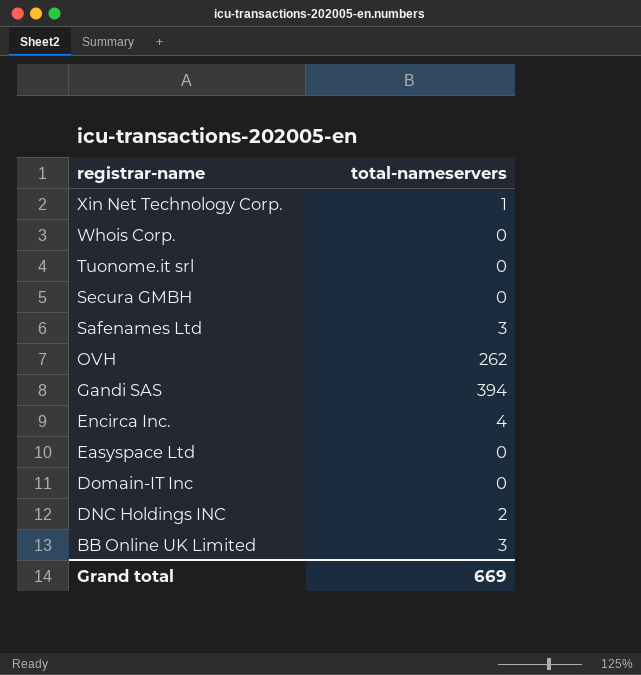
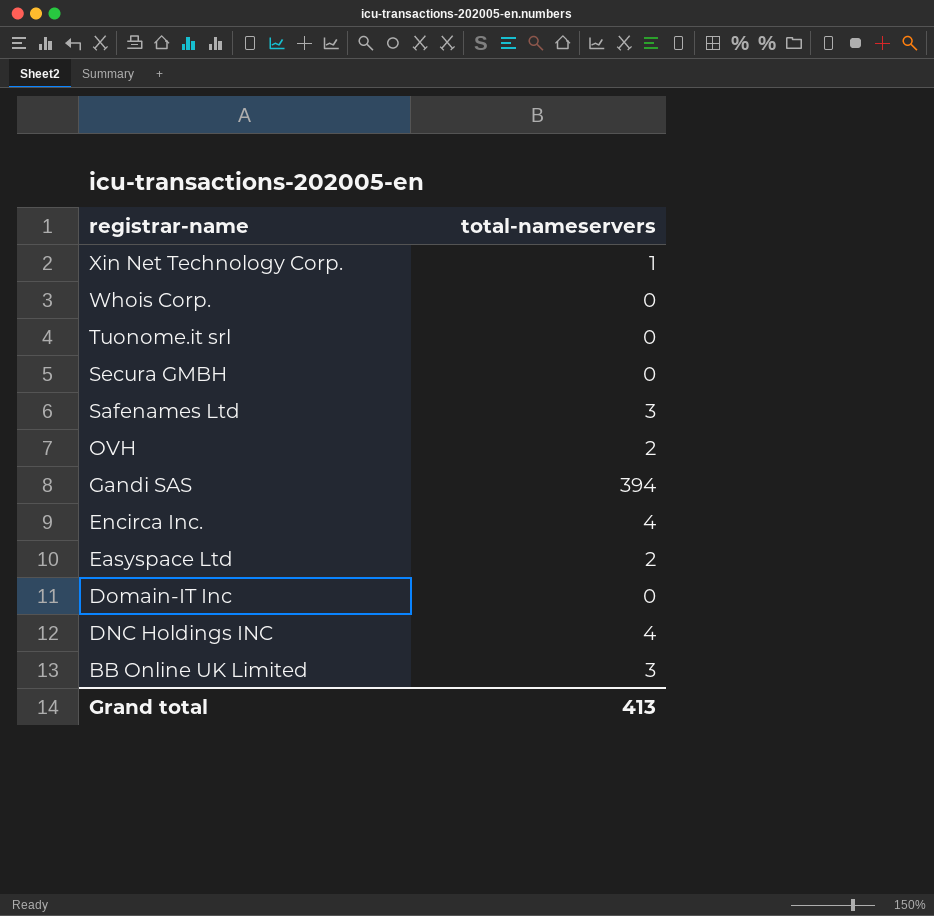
OVH | total-nameservers: 262 -> 2
Easyspace Ltd | total-nameservers: 0 -> 2
DNC Holdings INC | total-nameservers: 2 -> 4
Grand total | total-nameservers: 669 -> 413

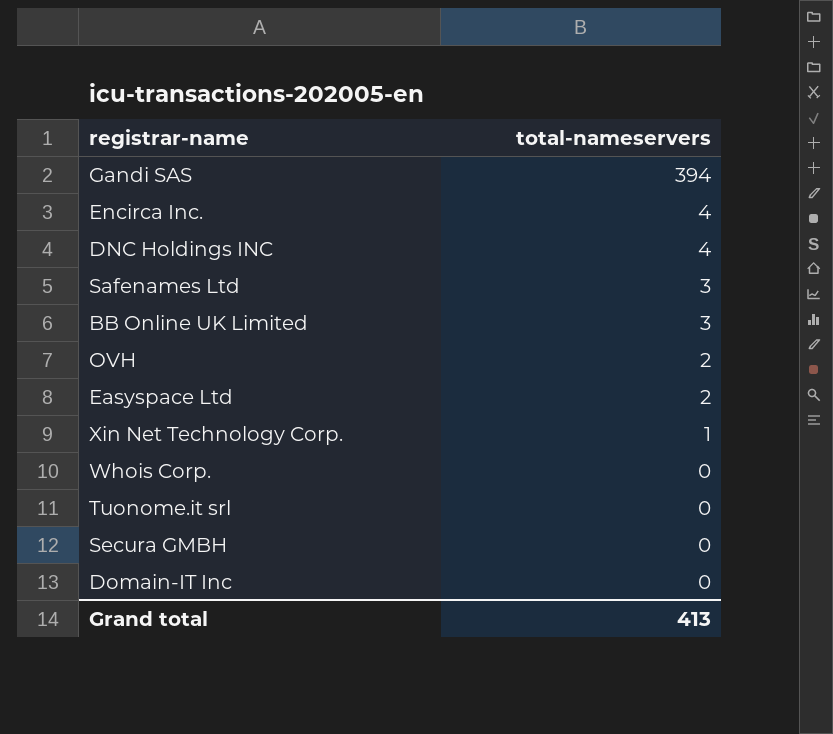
row order: registrar-name descending -> total-nameservers descending

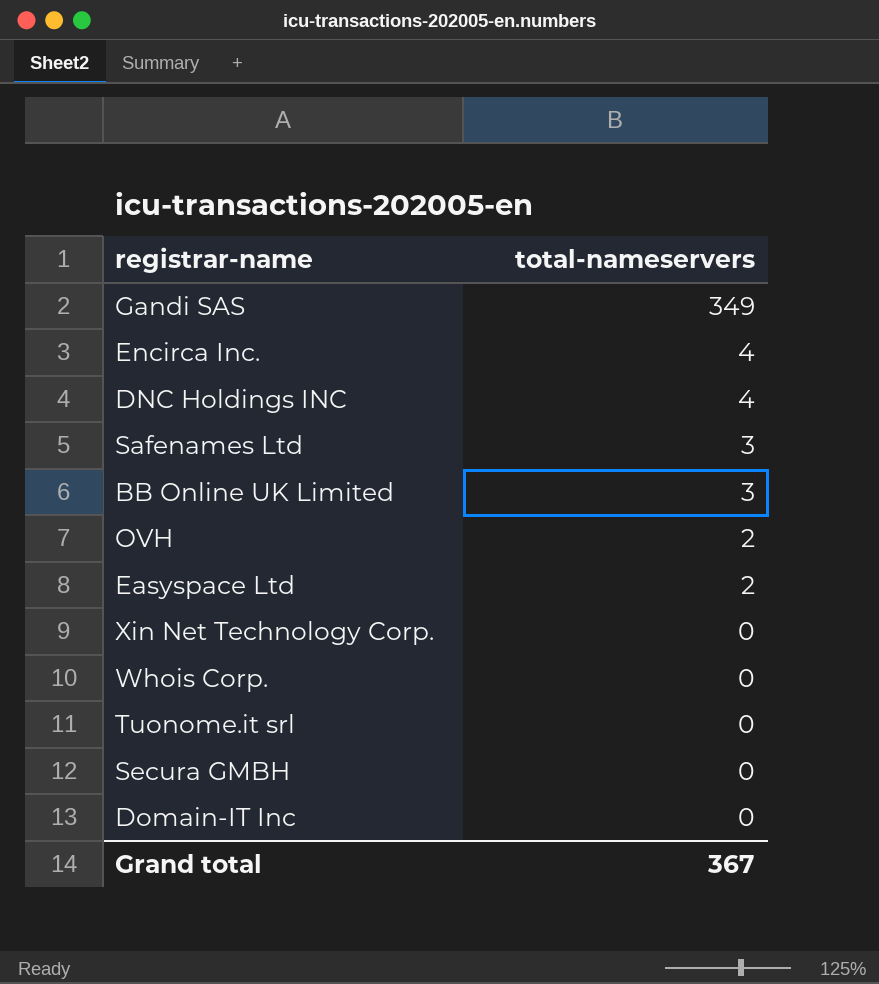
Gandi SAS | total-nameservers: 394 -> 349
Xin Net Technology Corp. | total-nameservers: 1 -> 0
Grand total | total-nameservers: 413 -> 367

